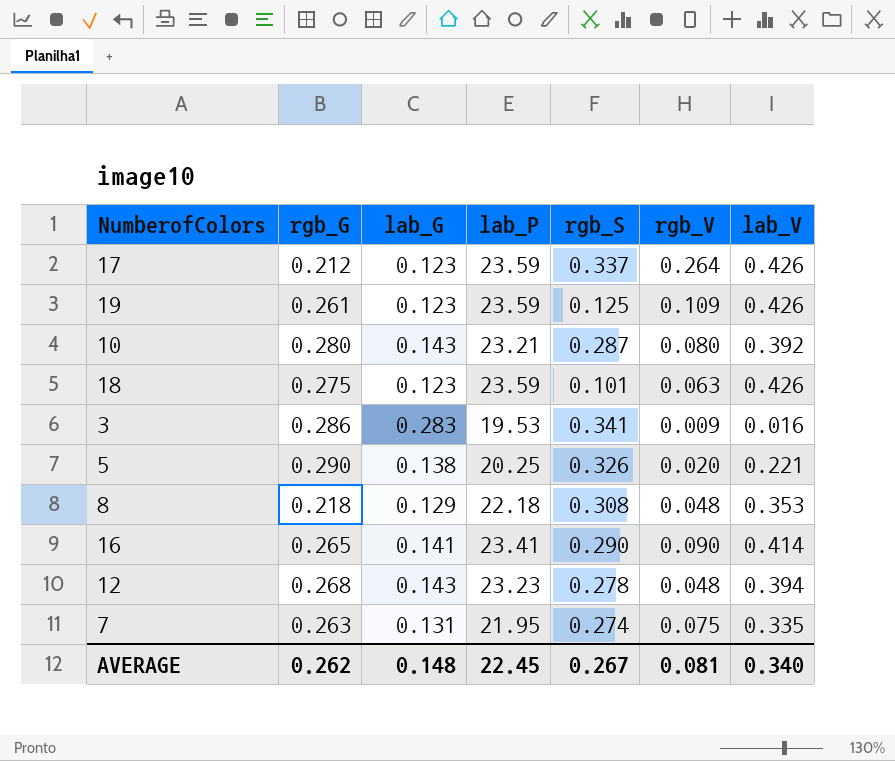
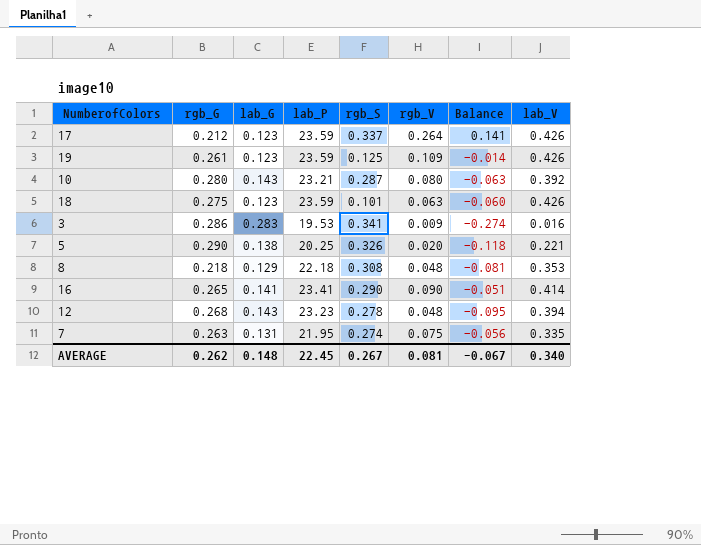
column Balance | formula: none -> [rgb_V] - [lab_G]

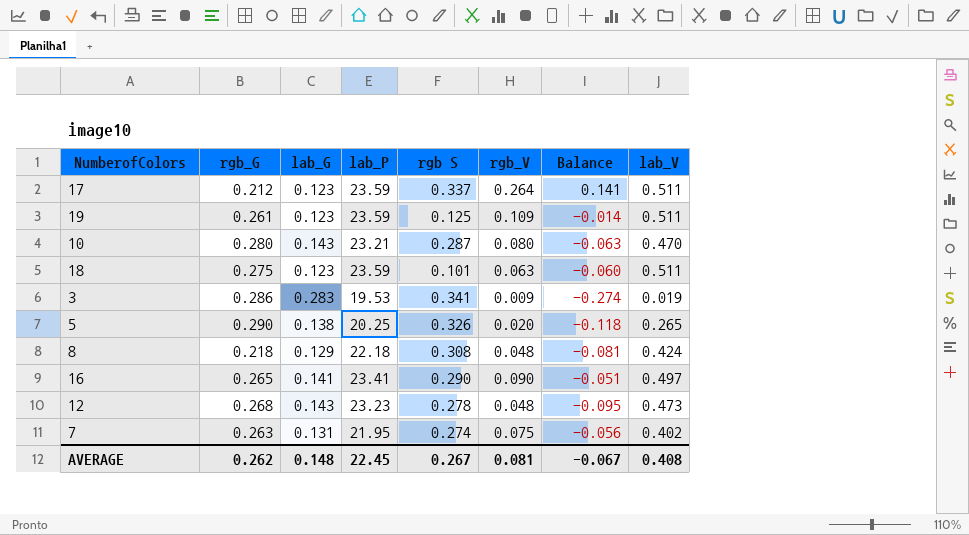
column name: rgb_S -> rgb S
17 | lab_V: 0.426 -> 0.511
19 | lab_V: 0.426 -> 0.511
10 | lab_V: 0.392 -> 0.470
18 | lab_V: 0.426 -> 0.511
3 | lab_V: 0.016 -> 0.019
5 | lab_V: 0.221 -> 0.265
8 | lab_V: 0.353 -> 0.424
16 | lab_V: 0.414 -> 0.497
12 | lab_V: 0.394 -> 0.473
7 | lab_V: 0.335 -> 0.402
AVERAGE | lab_V: 0.340 -> 0.408

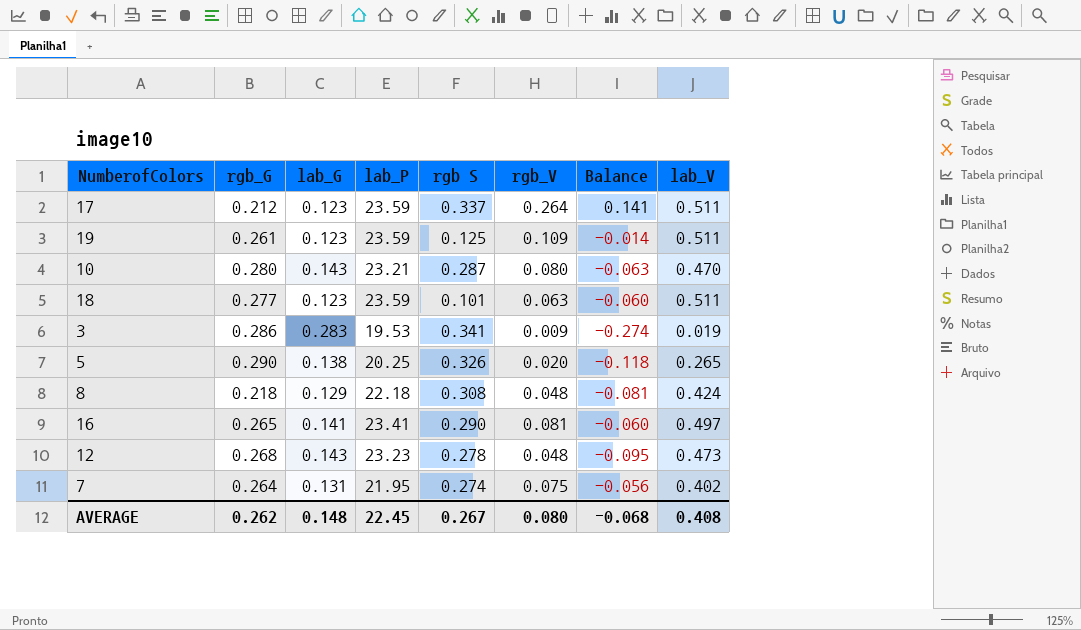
18 | rgb_G: 0.275 -> 0.277
16 | rgb_V: 0.090 -> 0.081
16 | Balance: -0.051 -> -0.060
7 | rgb_G: 0.263 -> 0.264
AVERAGE | rgb_V: 0.081 -> 0.080
AVERAGE | Balance: -0.067 -> -0.068

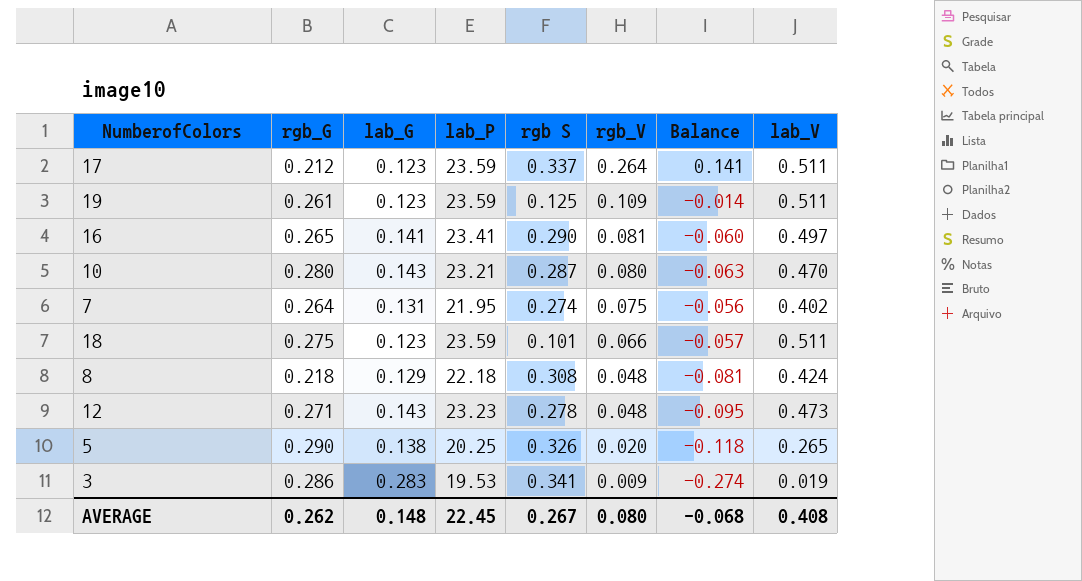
row order: none -> rgb_V descending
18 | rgb_G: 0.277 -> 0.275
18 | rgb_V: 0.063 -> 0.066
18 | Balance: -0.060 -> -0.057
12 | rgb_G: 0.268 -> 0.271

